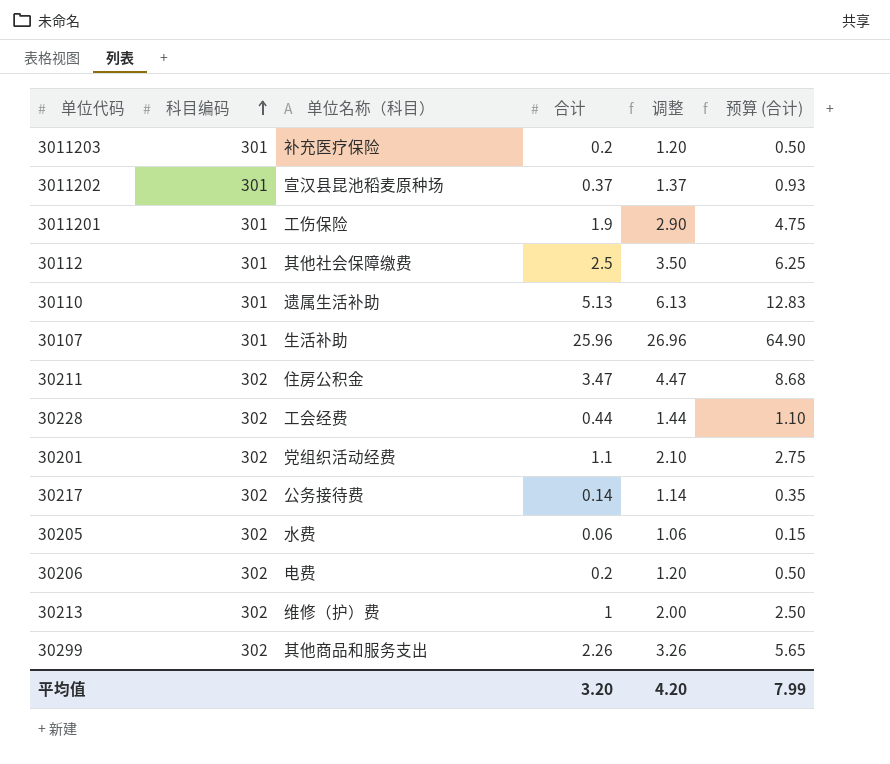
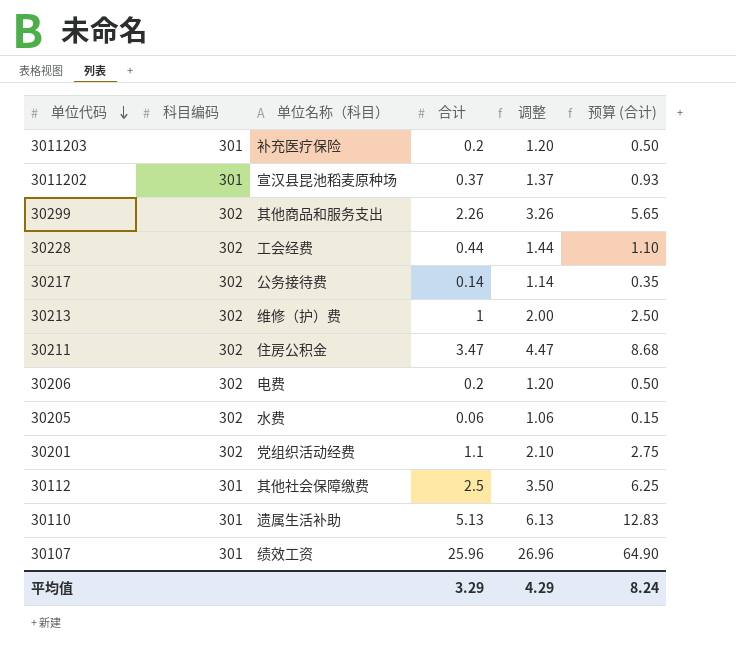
row order: 科目编码 ascending -> 单位代码 descending
row 3011201: 301 | 工伤保险 | 1.9 | 2.90 | 4.75 -> none
30107 | 单位名称（科目）: 生活补助 -> 绩效工资
平均值 | 合计: 3.20 -> 3.29
平均值 | 调整: 4.20 -> 4.29
平均值 | 预算 (合计): 7.99 -> 8.24

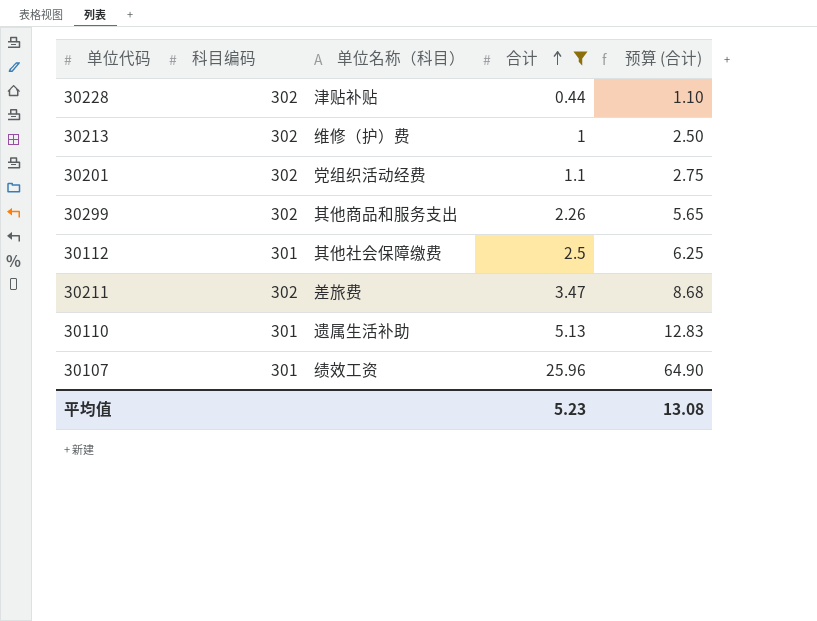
filter: none -> 合计 >= 0.44
row order: 单位代码 descending -> 合计 ascending
column 调整 | formula: [合计] + 1 -> none
30228 | 单位名称（科目）: 工会经费 -> 津贴补贴
30211 | 单位名称（科目）: 住房公积金 -> 差旅费
平均值 | 合计: 3.29 -> 5.23
平均值 | 预算 (合计): 8.24 -> 13.08

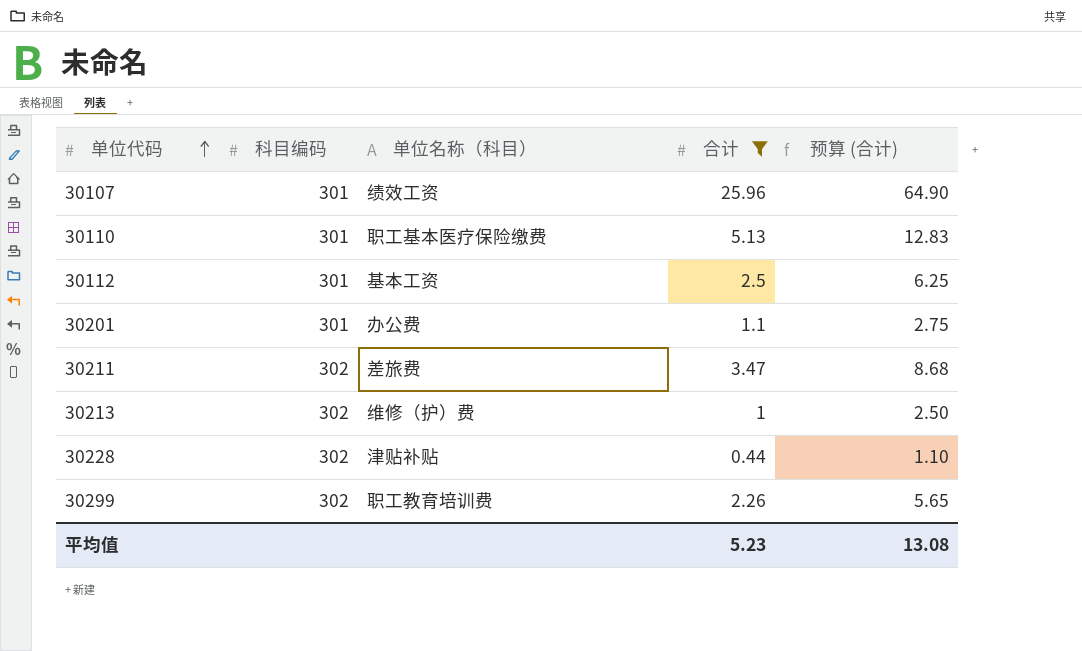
row order: 合计 ascending -> 单位代码 ascending
30110 | 单位名称（科目）: 遗属生活补助 -> 职工基本医疗保险缴费
30112 | 单位名称（科目）: 其他社会保障缴费 -> 基本工资
30201 | 科目编码: 302 -> 301
30201 | 单位名称（科目）: 党组织活动经费 -> 办公费
30299 | 单位名称（科目）: 其他商品和服务支出 -> 职工教育培训费

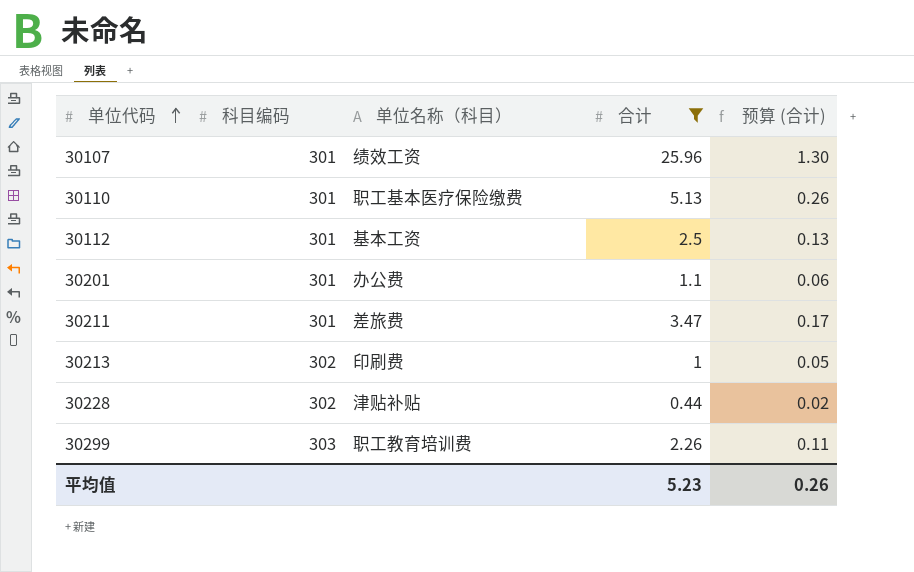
column 预算 (合计) | formula: [合计] * 2.5 -> [合计] * 0.05
30211 | 科目编码: 302 -> 301
30213 | 单位名称（科目）: 维修（护）费 -> 印刷费
30299 | 科目编码: 302 -> 303
平均值 | 预算 (合计): 13.08 -> 0.26

